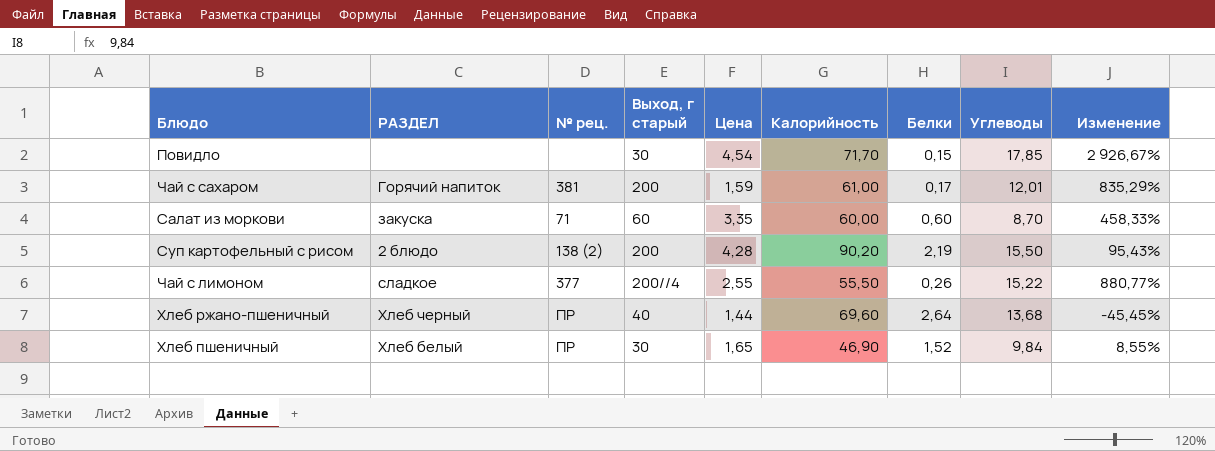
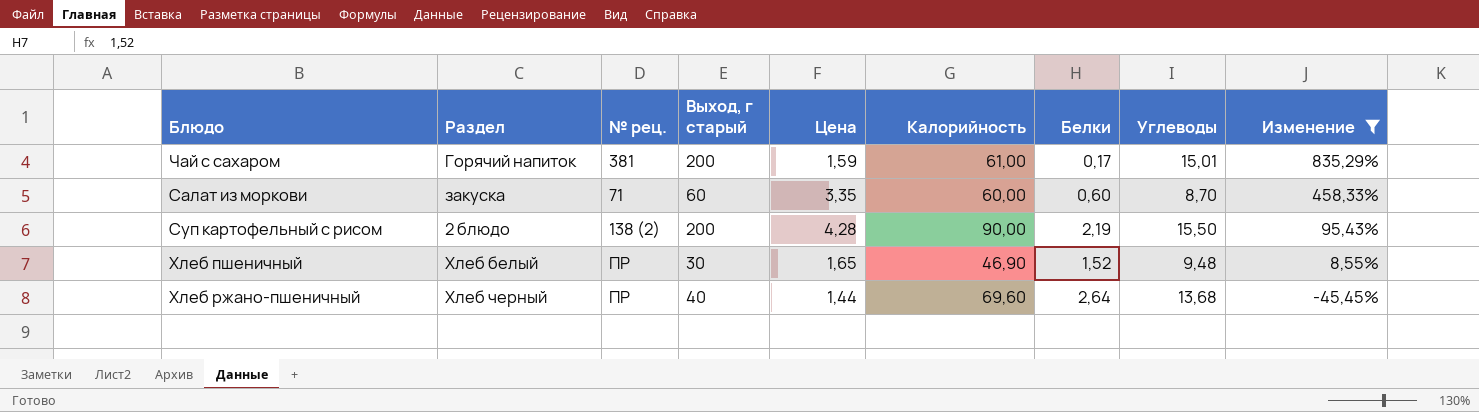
filter: none -> Изменение <= 835,29%
row order: none -> Изменение descending
column name: РАЗДЕЛ -> Раздел
Чай с сахаром | Углеводы: 12,01 -> 15,01
Суп картофельный с рисом | Калорийность: 90,20 -> 90,00
Хлеб пшеничный | Углеводы: 9,84 -> 9,48

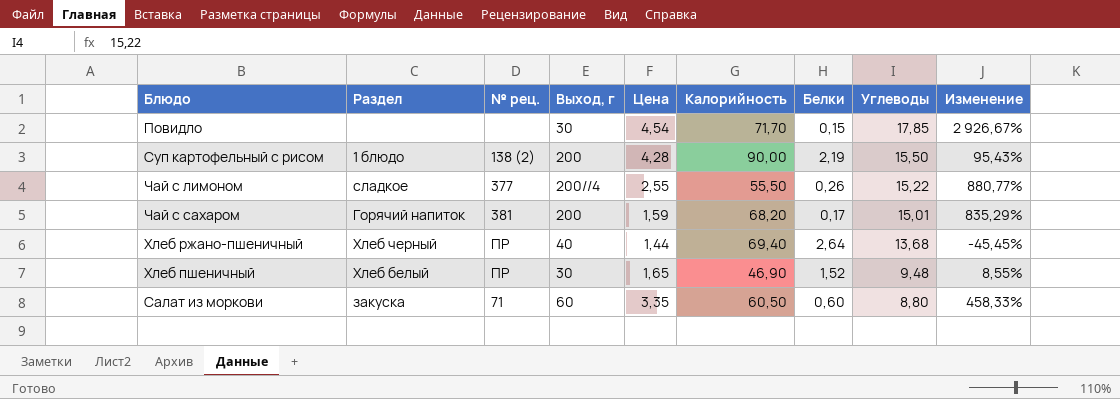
filter: Изменение <= 835,29% -> none
row order: Изменение descending -> Углеводы descending
column name: Выход, г старый -> Выход, г
Суп картофельный с рисом | Раздел: 2 блюдо -> 1 блюдо
Чай с сахаром | Калорийность: 61,00 -> 68,20
Хлеб ржано-пшеничный | Калорийность: 69,60 -> 69,40
Салат из моркови | Калорийность: 60,00 -> 60,50
Салат из моркови | Углеводы: 8,70 -> 8,80

